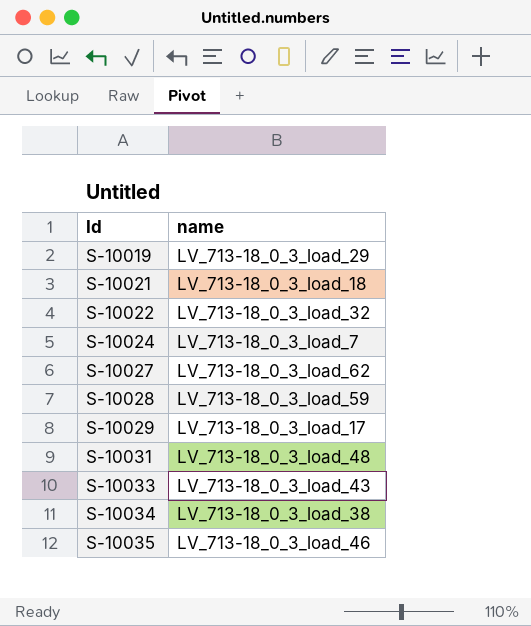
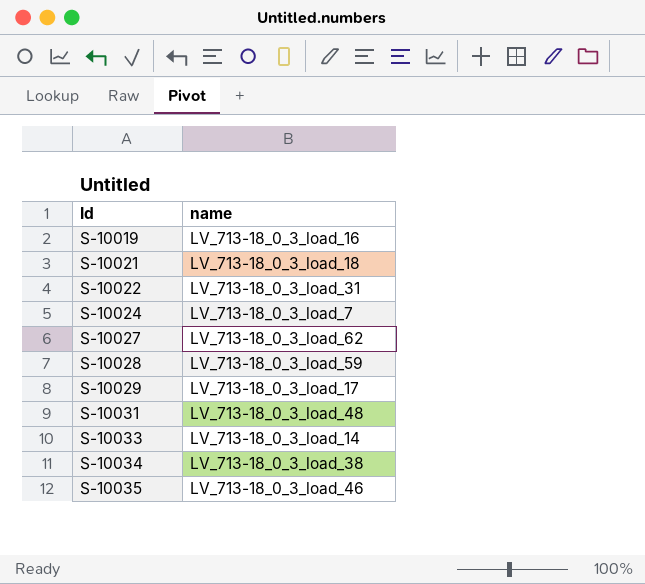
S-10019 | name: LV_713-18_0_3_load_29 -> LV_713-18_0_3_load_16
S-10022 | name: LV_713-18_0_3_load_32 -> LV_713-18_0_3_load_31
S-10033 | name: LV_713-18_0_3_load_43 -> LV_713-18_0_3_load_14

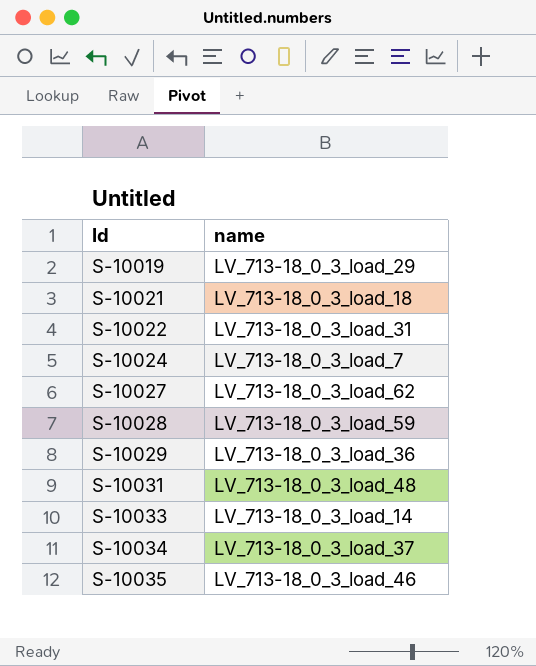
S-10019 | name: LV_713-18_0_3_load_16 -> LV_713-18_0_3_load_29
S-10029 | name: LV_713-18_0_3_load_17 -> LV_713-18_0_3_load_36
S-10034 | name: LV_713-18_0_3_load_38 -> LV_713-18_0_3_load_37

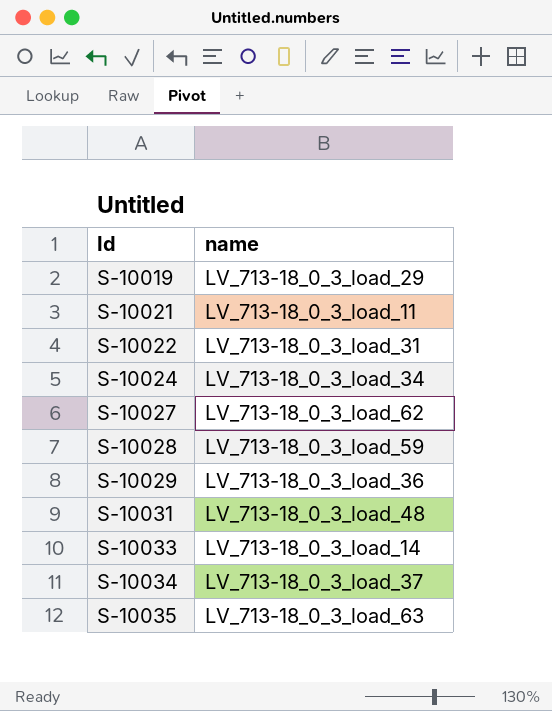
S-10021 | name: LV_713-18_0_3_load_18 -> LV_713-18_0_3_load_11
S-10024 | name: LV_713-18_0_3_load_7 -> LV_713-18_0_3_load_34
S-10035 | name: LV_713-18_0_3_load_46 -> LV_713-18_0_3_load_63

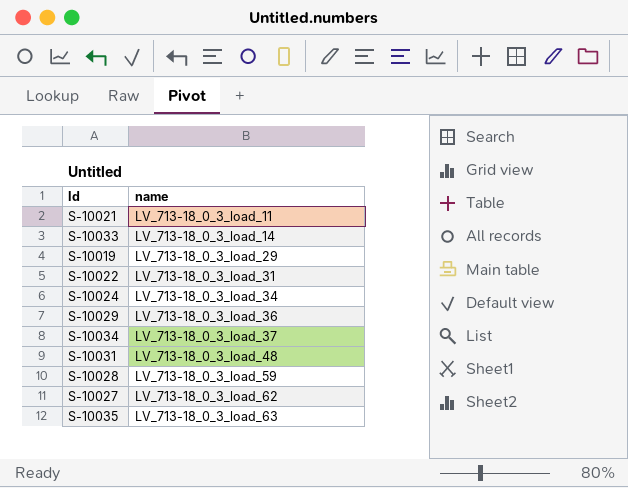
row order: Id ascending -> name ascending

